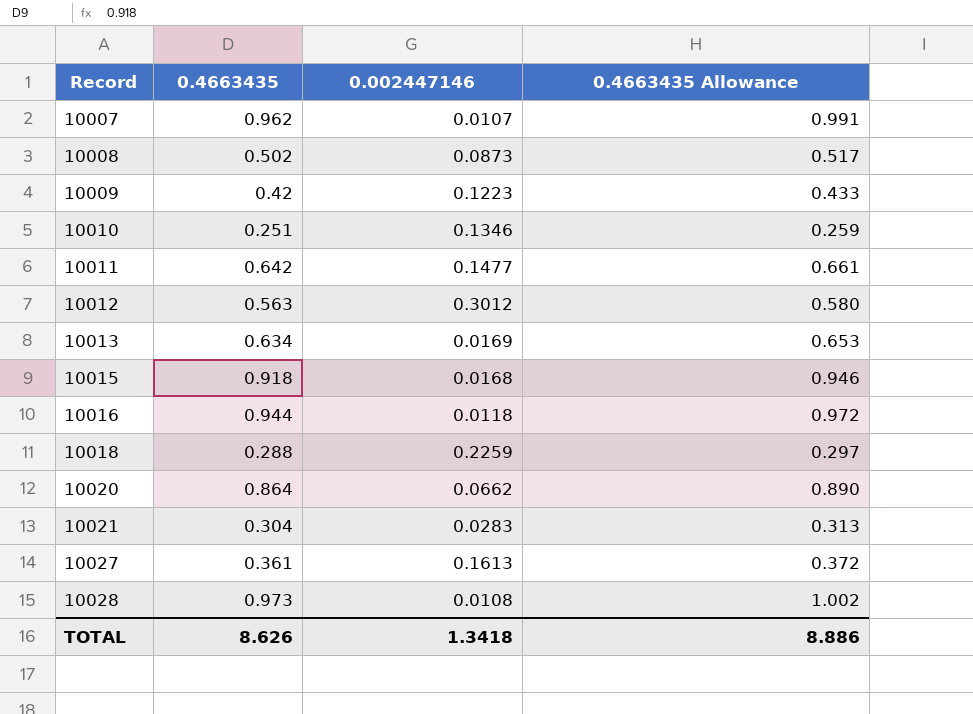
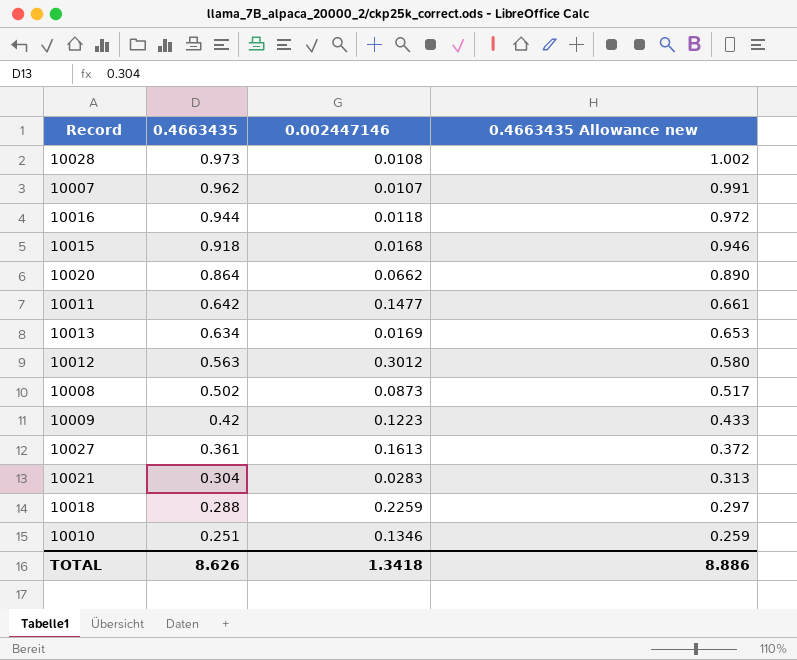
row order: Record ascending -> 0.4663435 descending
column name: 0.4663435 Allowance -> 0.4663435 Allowance new

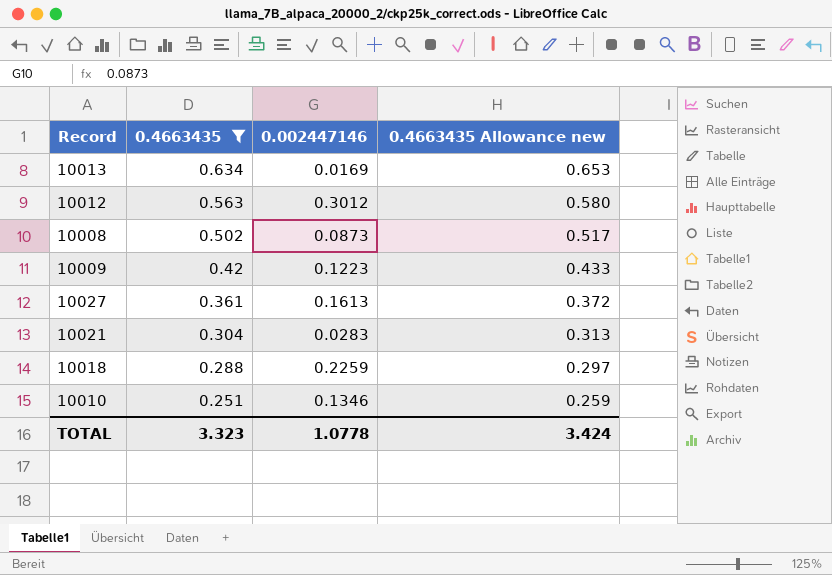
filter: none -> 0.4663435 <= 0.634
TOTAL | 0.4663435: 8.626 -> 3.323
TOTAL | 0.002447146: 1.3418 -> 1.0778
TOTAL | 0.4663435 Allowance new: 8.886 -> 3.424

